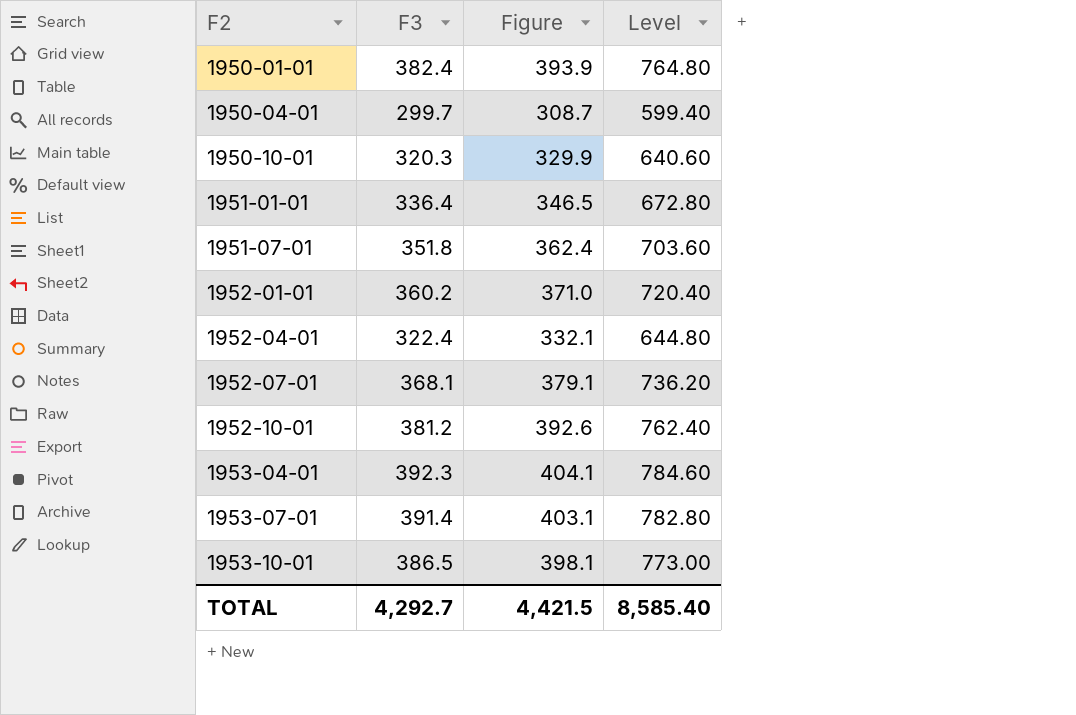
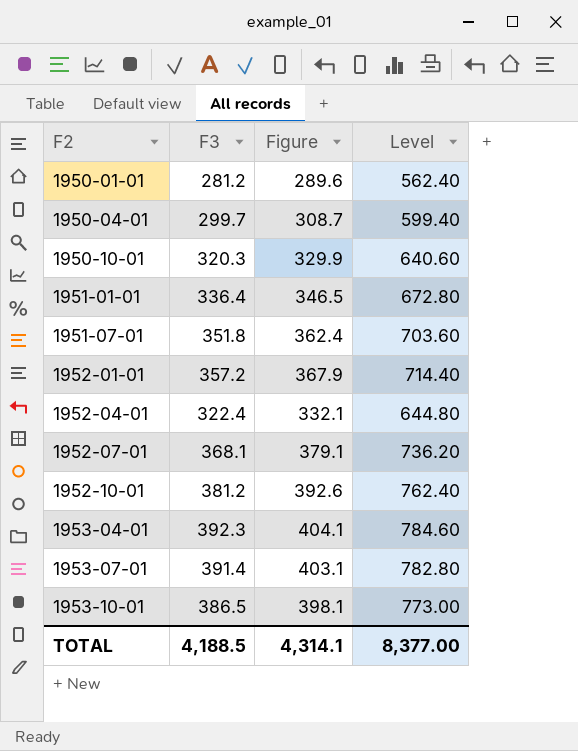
1950-01-01 | F3: 382.4 -> 281.2
1950-01-01 | Figure: 393.9 -> 289.6
1950-01-01 | Level: 764.80 -> 562.40
1952-01-01 | F3: 360.2 -> 357.2
1952-01-01 | Figure: 371.0 -> 367.9
1952-01-01 | Level: 720.40 -> 714.40
TOTAL | F3: 4,292.7 -> 4,188.5
TOTAL | Figure: 4,421.5 -> 4,314.1
TOTAL | Level: 8,585.40 -> 8,377.00

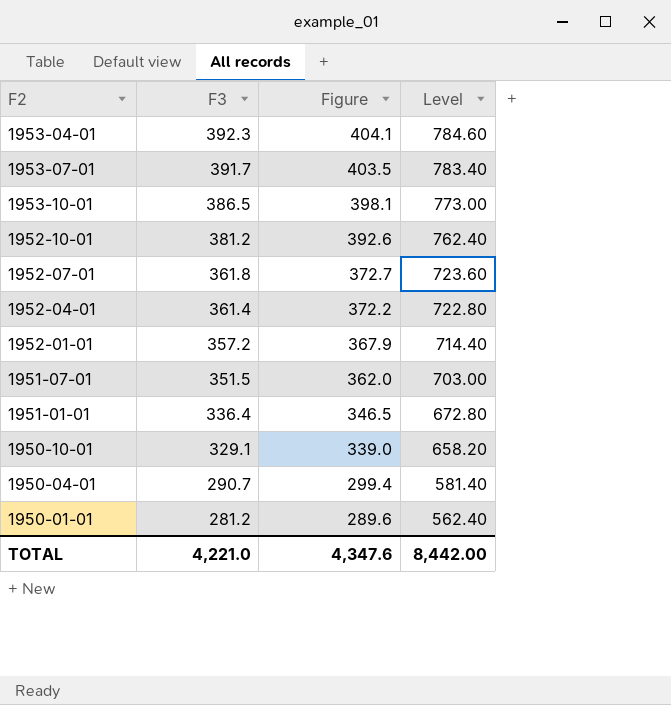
row order: F2 ascending -> F3 descending
1953-07-01 | F3: 391.4 -> 391.7
1953-07-01 | Figure: 403.1 -> 403.5
1953-07-01 | Level: 782.80 -> 783.40
1952-07-01 | F3: 368.1 -> 361.8
1952-07-01 | Figure: 379.1 -> 372.7
1952-07-01 | Level: 736.20 -> 723.60
1952-04-01 | F3: 322.4 -> 361.4
1952-04-01 | Figure: 332.1 -> 372.2
1952-04-01 | Level: 644.80 -> 722.80
1951-07-01 | F3: 351.8 -> 351.5
1951-07-01 | Figure: 362.4 -> 362.0
1951-07-01 | Level: 703.60 -> 703.00
1950-10-01 | F3: 320.3 -> 329.1
1950-10-01 | Figure: 329.9 -> 339.0
1950-10-01 | Level: 640.60 -> 658.20
1950-04-01 | F3: 299.7 -> 290.7
1950-04-01 | Figure: 308.7 -> 299.4
1950-04-01 | Level: 599.40 -> 581.40
TOTAL | F3: 4,188.5 -> 4,221.0
TOTAL | Figure: 4,314.1 -> 4,347.6
TOTAL | Level: 8,377.00 -> 8,442.00

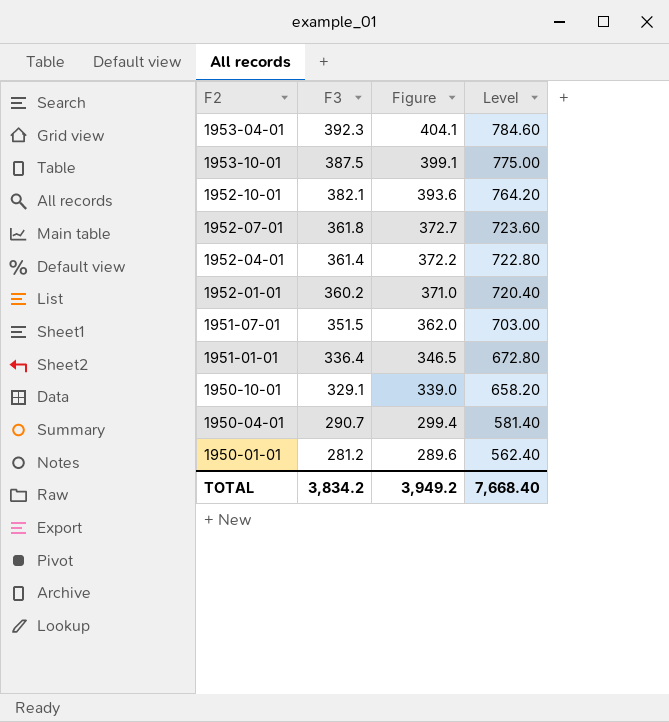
row 1953-07-01: 391.7 | 403.5 | 783.40 -> none
1953-10-01 | F3: 386.5 -> 387.5
1953-10-01 | Figure: 398.1 -> 399.1
1953-10-01 | Level: 773.00 -> 775.00
1952-10-01 | F3: 381.2 -> 382.1
1952-10-01 | Figure: 392.6 -> 393.6
1952-10-01 | Level: 762.40 -> 764.20
1952-01-01 | F3: 357.2 -> 360.2
1952-01-01 | Figure: 367.9 -> 371.0
1952-01-01 | Level: 714.40 -> 720.40
TOTAL | F3: 4,221.0 -> 3,834.2
TOTAL | Figure: 4,347.6 -> 3,949.2
TOTAL | Level: 8,442.00 -> 7,668.40

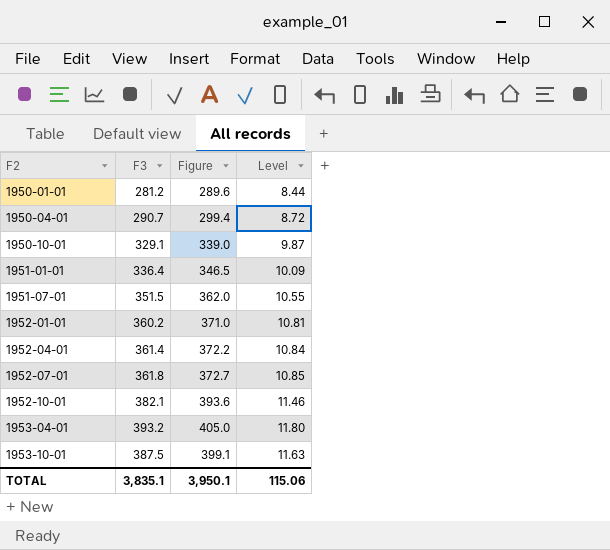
row order: F3 descending -> F2 ascending
column Level | formula: [F3] * 2 -> [F3] * 0.03
1953-04-01 | F3: 392.3 -> 393.2
1953-04-01 | Figure: 404.1 -> 405.0
TOTAL | F3: 3,834.2 -> 3,835.1
TOTAL | Figure: 3,949.2 -> 3,950.1
TOTAL | Level: 7,668.40 -> 115.06

